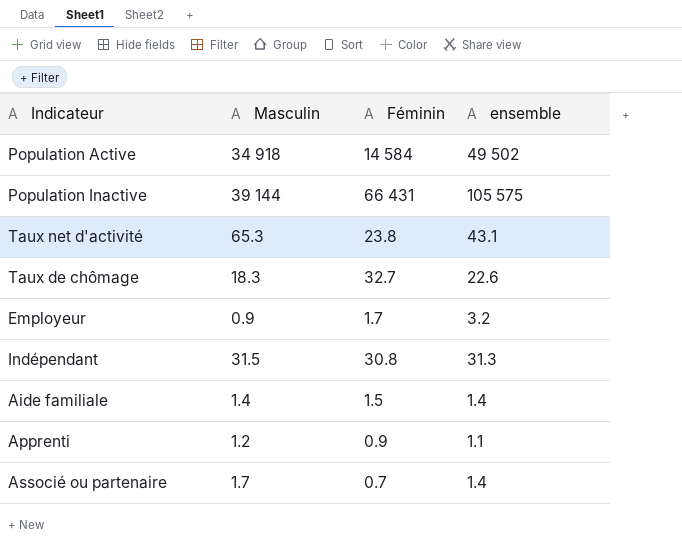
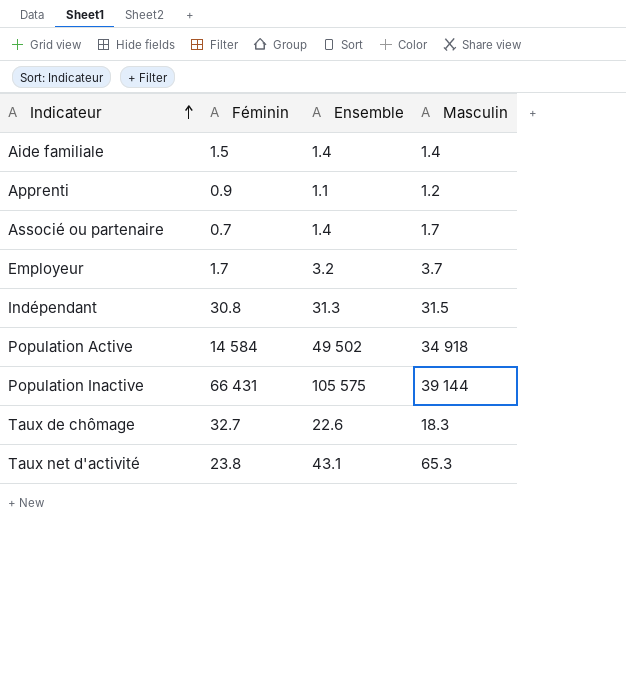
row order: none -> Indicateur ascending
column name: ensemble -> Ensemble
column Masculin | position: 2 -> 4
Employeur | Masculin: 0.9 -> 3.7

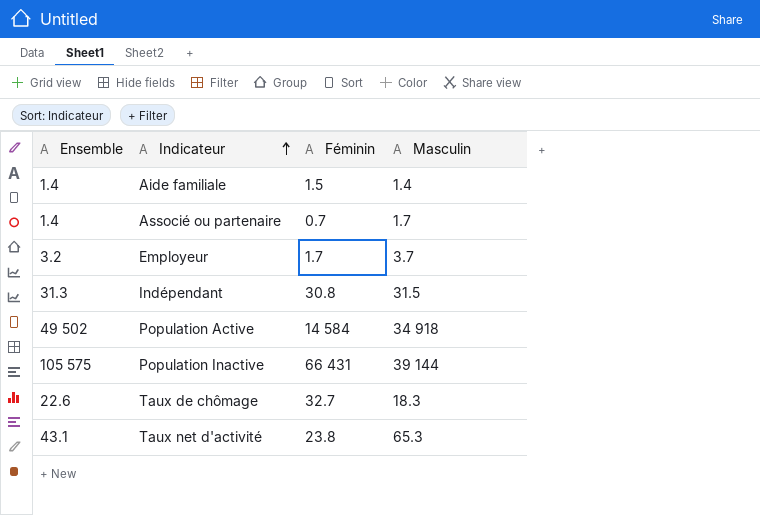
column Ensemble | position: 3 -> 1
row Apprenti: 0.9 | 1.1 | 1.2 -> none

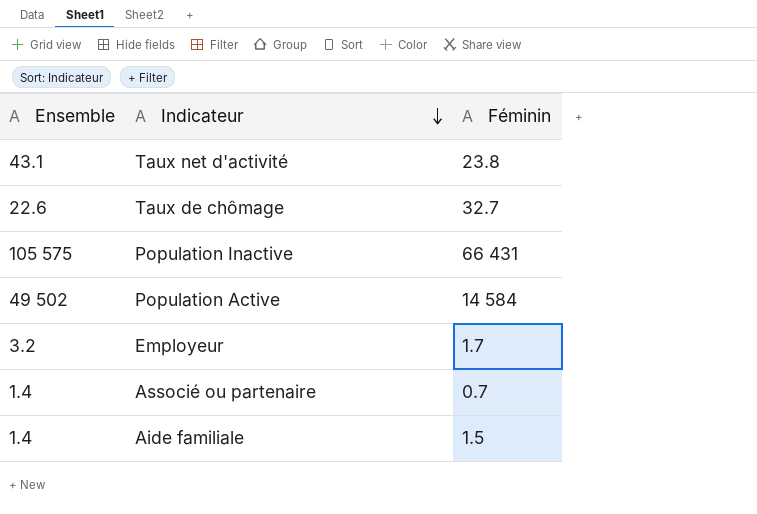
row order: Indicateur ascending -> Indicateur descending
column Masculin | position: 4 -> none
row Indépendant: 31.3 | 30.8 | 31.5 -> none

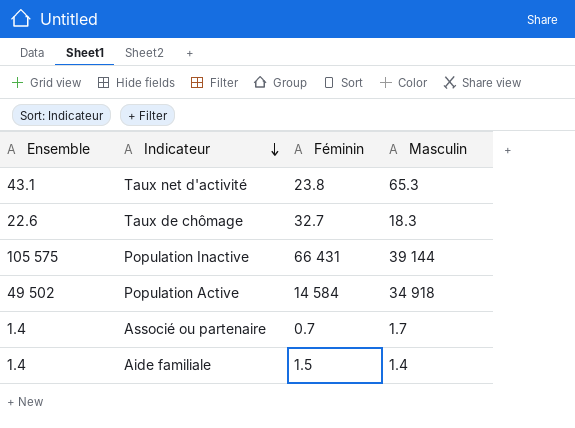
column Masculin | position: none -> 4
row Employeur: 3.2 | 1.7 -> none

